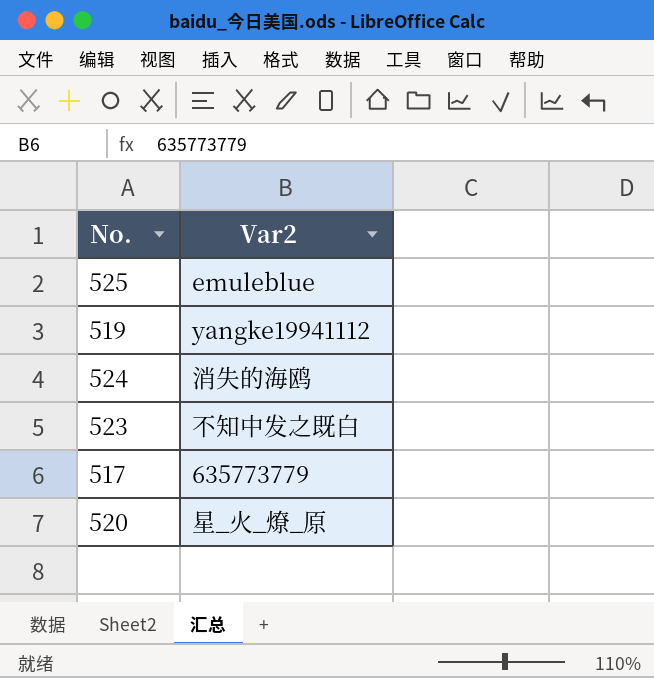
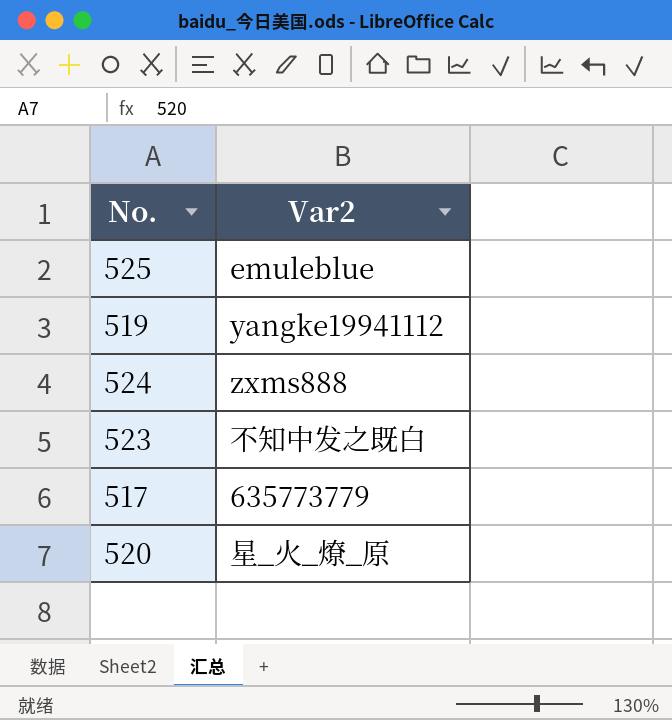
524 | Var2: 消失的海鸥 -> zxms888

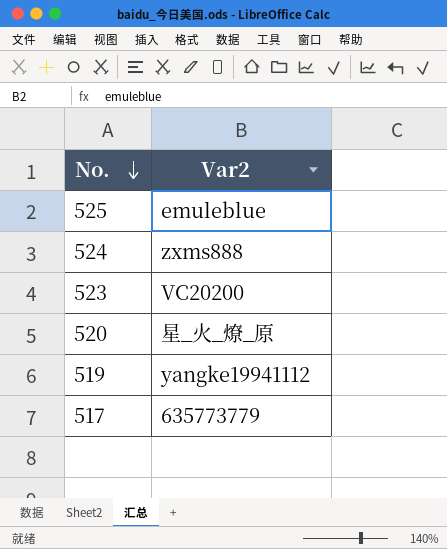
row order: none -> No. descending
523 | Var2: 不知中发之既白 -> VC20200

